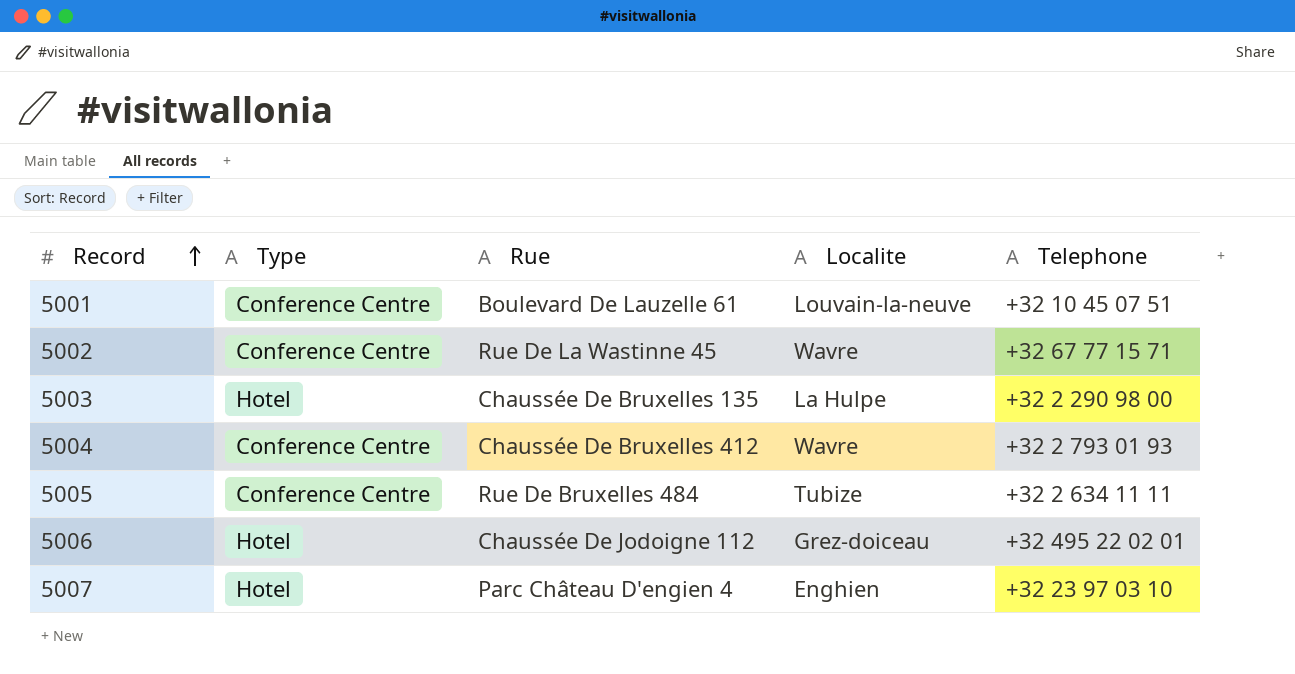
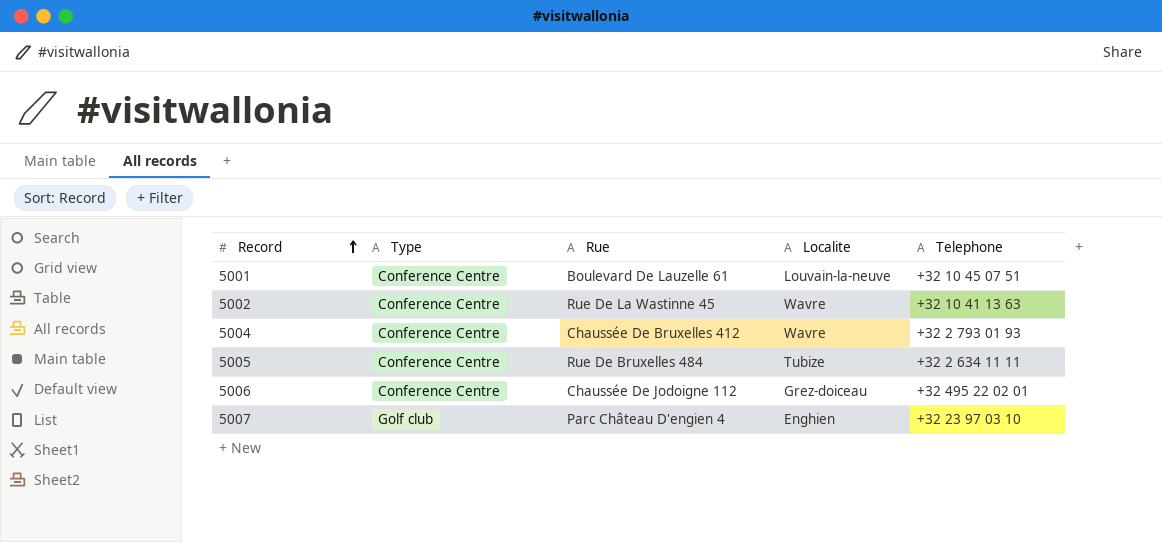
row 5003: Hotel | Chaussée De Bruxelles 135 | La Hulpe | +32 2 290 98 00 -> none
5002 | Telephone: +32 67 77 15 71 -> +32 10 41 13 63
5006 | Type: Hotel -> Conference Centre
5007 | Type: Hotel -> Golf club

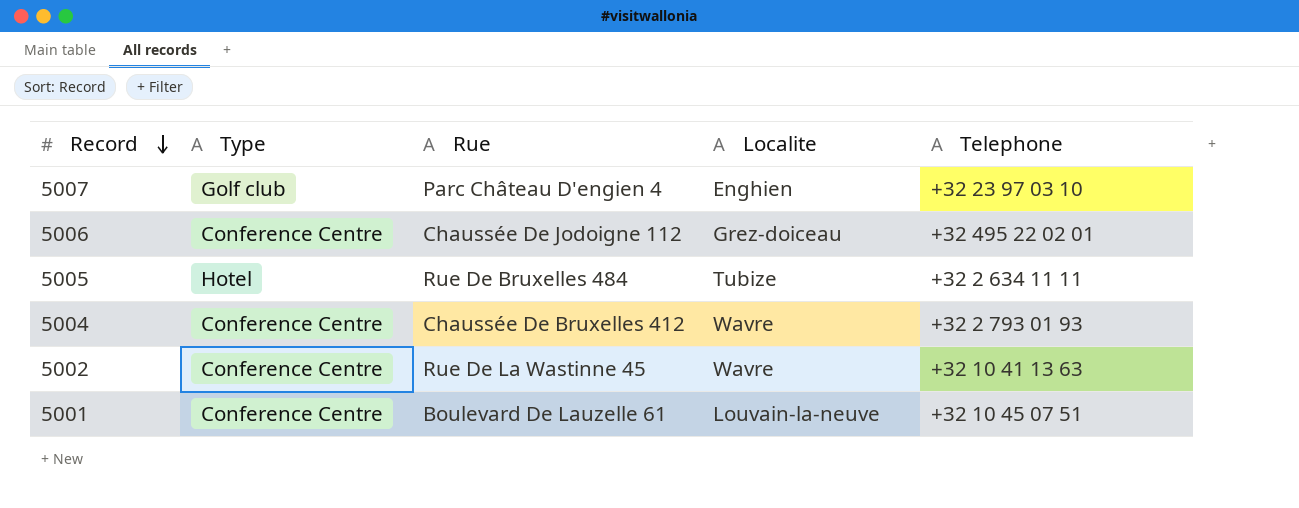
row order: Record ascending -> Record descending
5005 | Type: Conference Centre -> Hotel

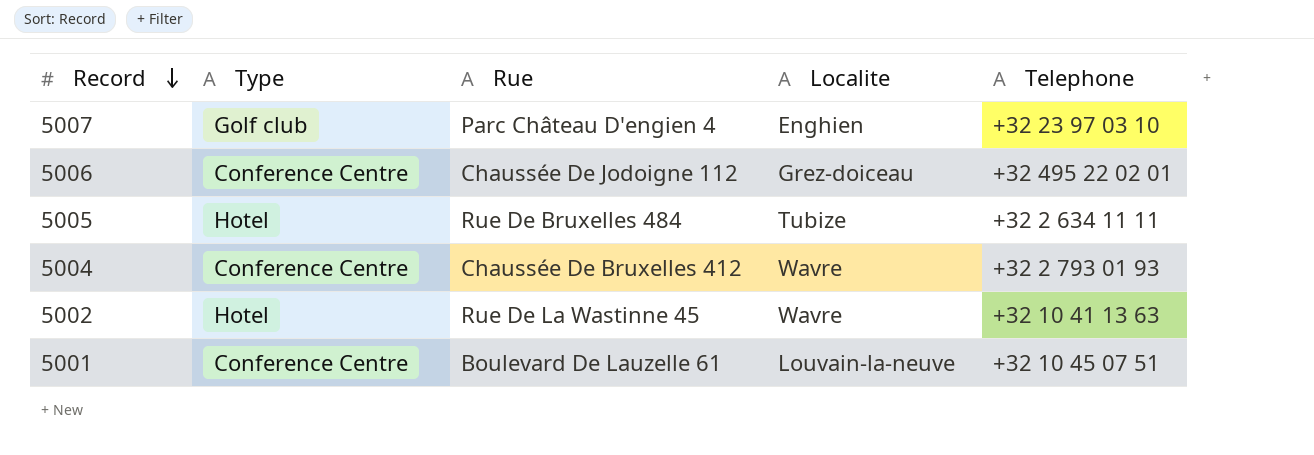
5002 | Type: Conference Centre -> Hotel

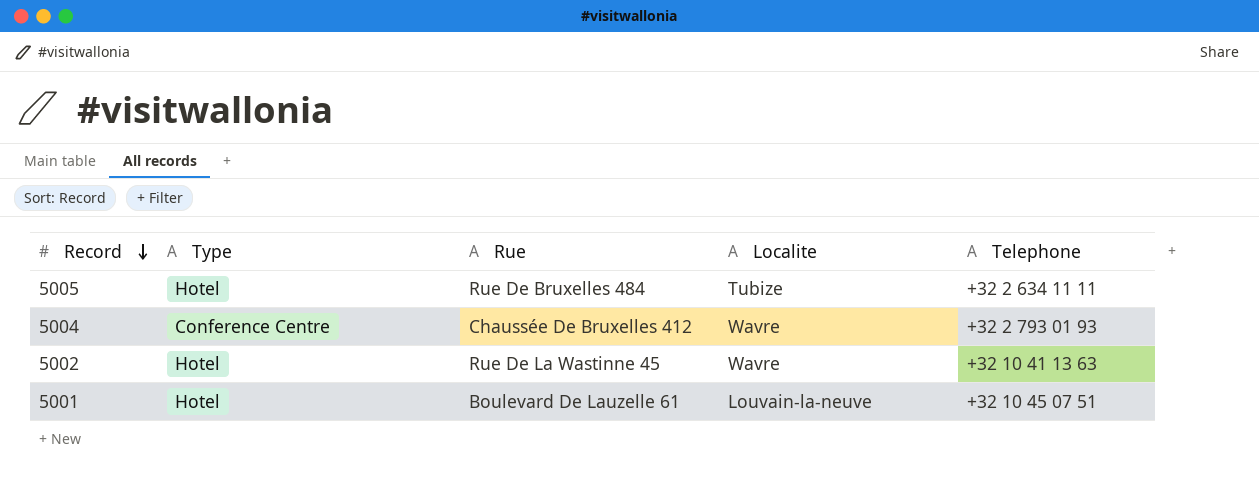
row 5007: Golf club | Parc Château D'engien 4 | Enghien | +32 23 97 03 10 -> none
row 5006: Conference Centre | Chaussée De Jodoigne 112 | Grez-doiceau | +32 495 22 02 01 -> none
5001 | Type: Conference Centre -> Hotel

